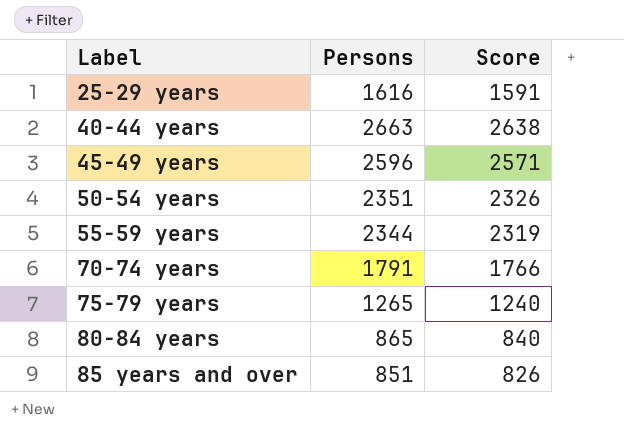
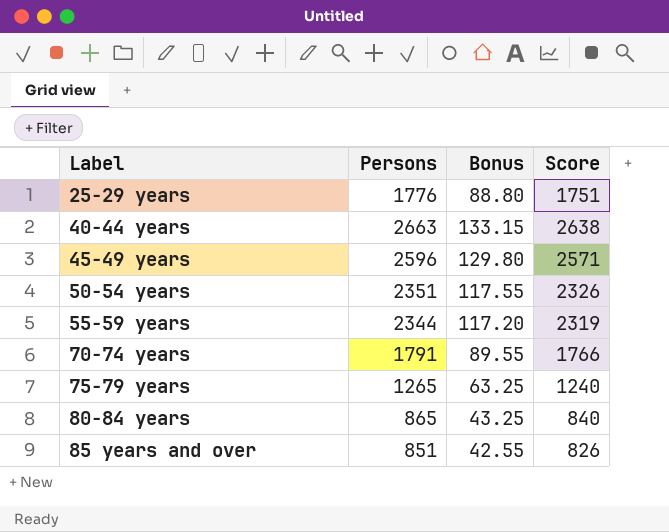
column Bonus | formula: none -> [Persons] * 0.05
25-29 years | Persons: 1616 -> 1776
25-29 years | Score: 1591 -> 1751

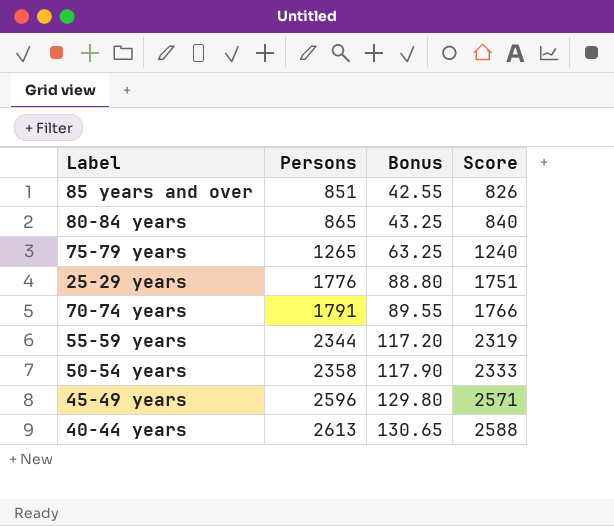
row order: Label ascending -> Persons ascending
50-54 years | Persons: 2351 -> 2358
50-54 years | Bonus: 117.55 -> 117.90
50-54 years | Score: 2326 -> 2333
40-44 years | Persons: 2663 -> 2613
40-44 years | Bonus: 133.15 -> 130.65
40-44 years | Score: 2638 -> 2588

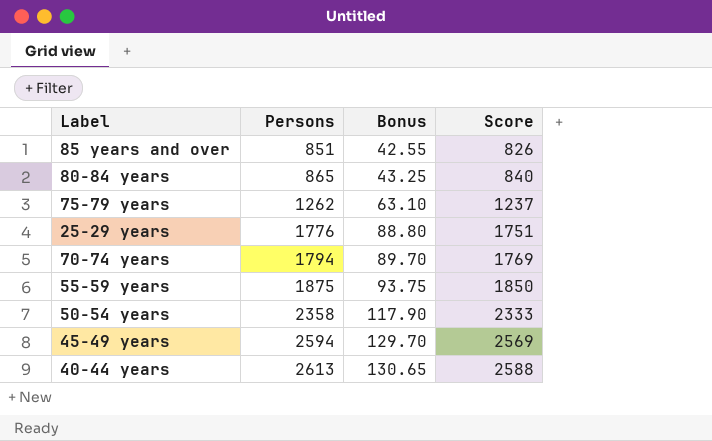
75-79 years | Persons: 1265 -> 1262
75-79 years | Bonus: 63.25 -> 63.10
75-79 years | Score: 1240 -> 1237
70-74 years | Persons: 1791 -> 1794
70-74 years | Bonus: 89.55 -> 89.70
70-74 years | Score: 1766 -> 1769
55-59 years | Persons: 2344 -> 1875
55-59 years | Bonus: 117.20 -> 93.75
55-59 years | Score: 2319 -> 1850
45-49 years | Persons: 2596 -> 2594
45-49 years | Bonus: 129.80 -> 129.70
45-49 years | Score: 2571 -> 2569

